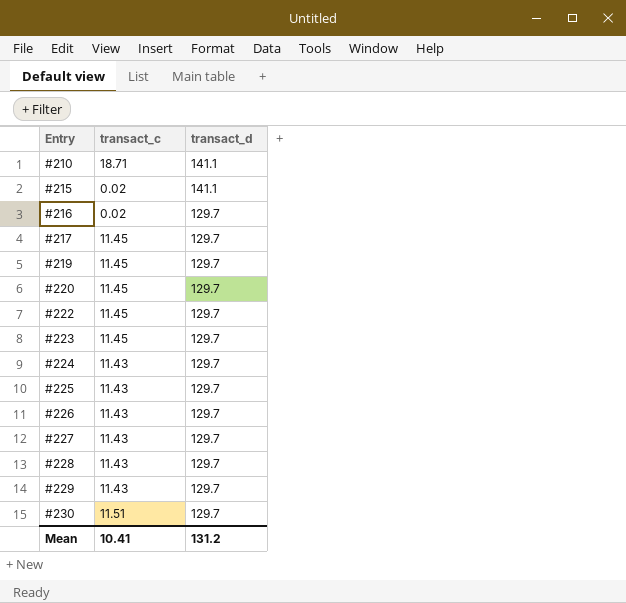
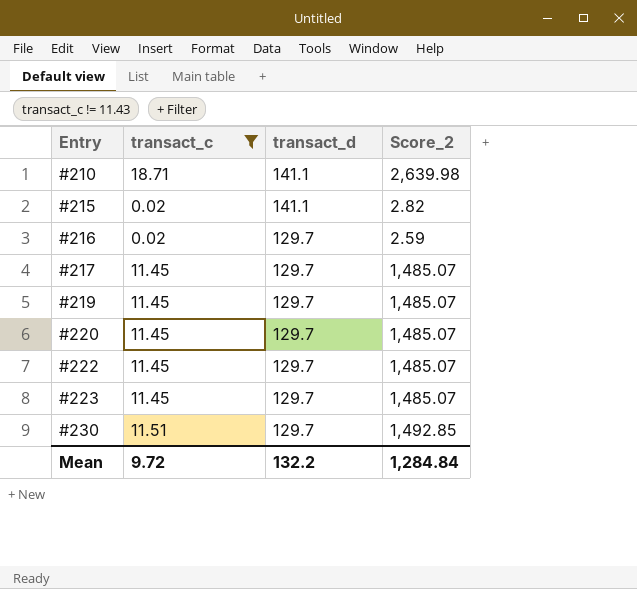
filter: none -> transact_c != 11.43
column Score_2 | formula: none -> [transact_c] * [transact_d]
Mean | transact_c: 10.41 -> 9.72
Mean | transact_d: 131.2 -> 132.2

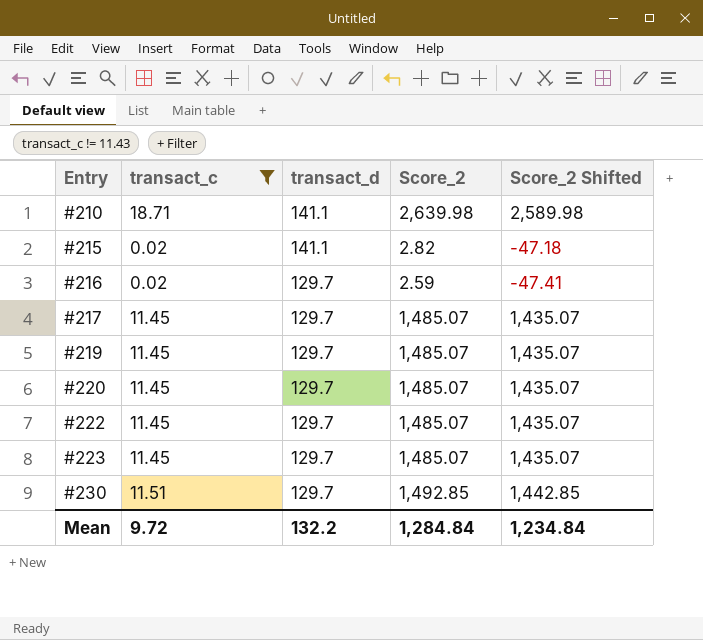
column Score_2 Shifted | formula: none -> [Score_2] - 50

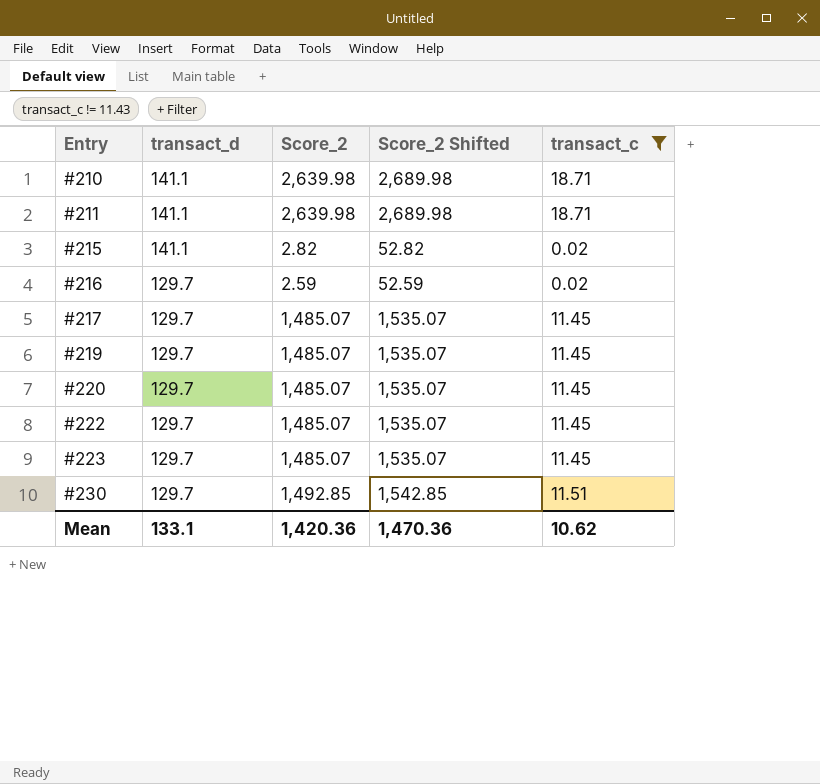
column Score_2 Shifted | formula: [Score_2] - 50 -> [Score_2] + 50
column transact_c | position: 2 -> 5
row #211: none -> 141.1 | 2,639.98 | 2,689.98 | 18.71
Mean | transact_d: 132.2 -> 133.1
Mean | Score_2: 1,284.84 -> 1,420.36
Mean | Score_2 Shifted: 1,234.84 -> 1,470.36
Mean | transact_c: 9.72 -> 10.62

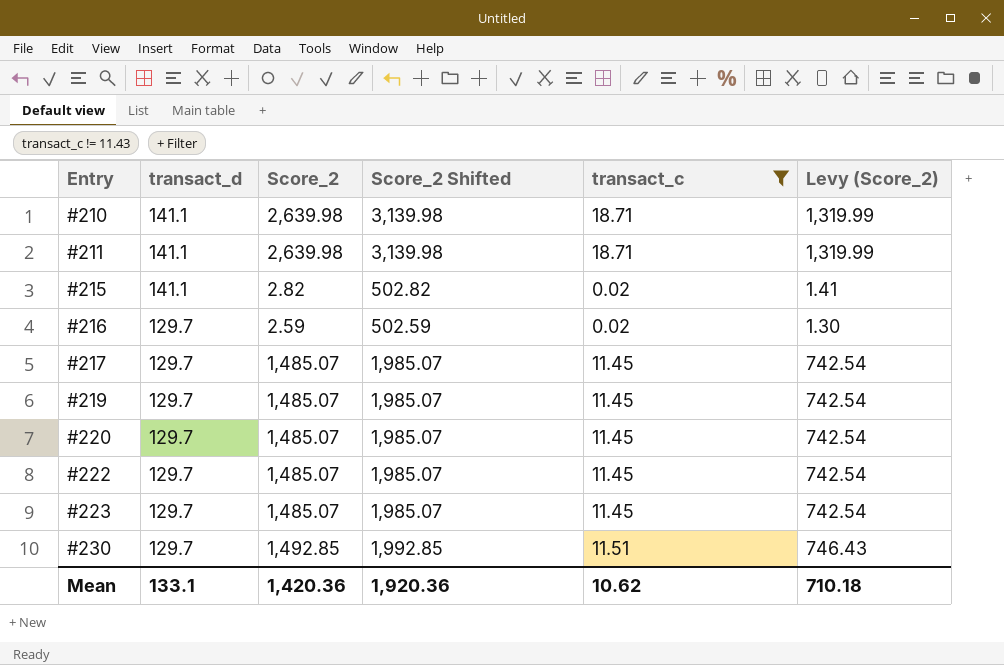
column Score_2 Shifted | formula: [Score_2] + 50 -> [Score_2] + 500
column Levy (Score_2) | formula: none -> [Score_2] * 0.5
Mean | Score_2 Shifted: 1,470.36 -> 1,920.36

